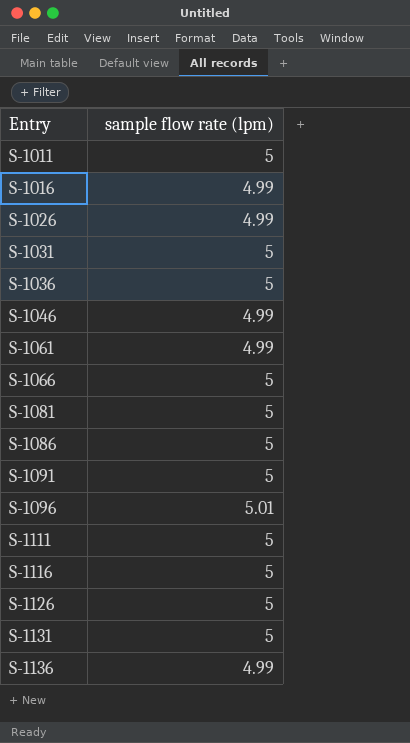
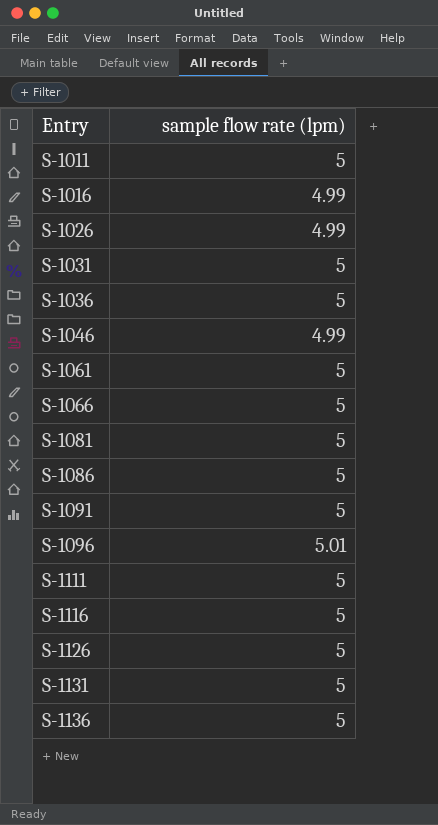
S-1061 | sample flow rate (lpm): 4.99 -> 5
S-1136 | sample flow rate (lpm): 4.99 -> 5

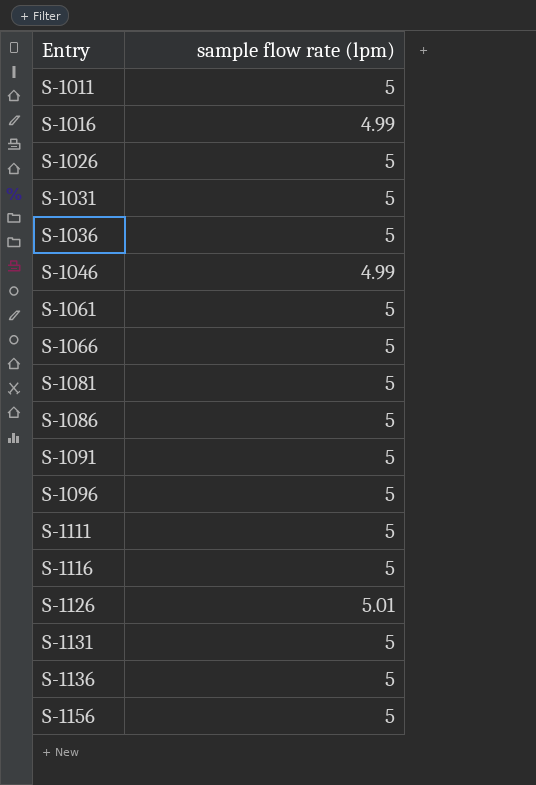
S-1026 | sample flow rate (lpm): 4.99 -> 5
S-1096 | sample flow rate (lpm): 5.01 -> 5
S-1126 | sample flow rate (lpm): 5 -> 5.01
row S-1156: none -> 5

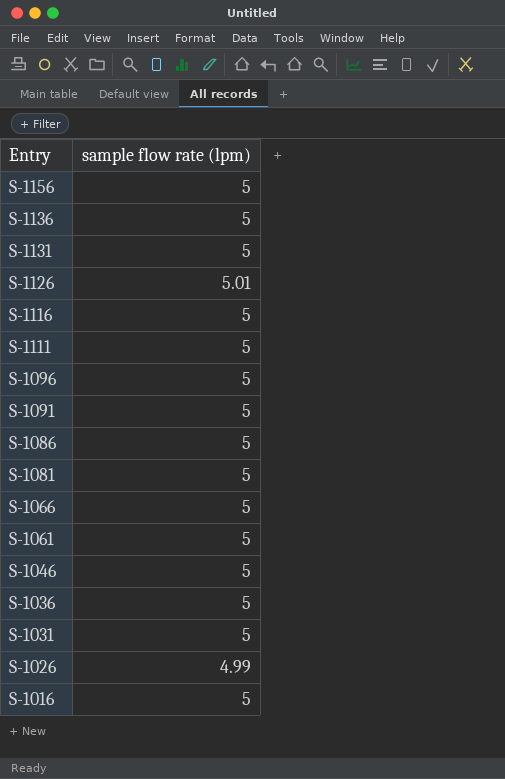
row order: Entry ascending -> Entry descending
row S-1011: 5 -> none
S-1046 | sample flow rate (lpm): 4.99 -> 5
S-1026 | sample flow rate (lpm): 5 -> 4.99
S-1016 | sample flow rate (lpm): 4.99 -> 5

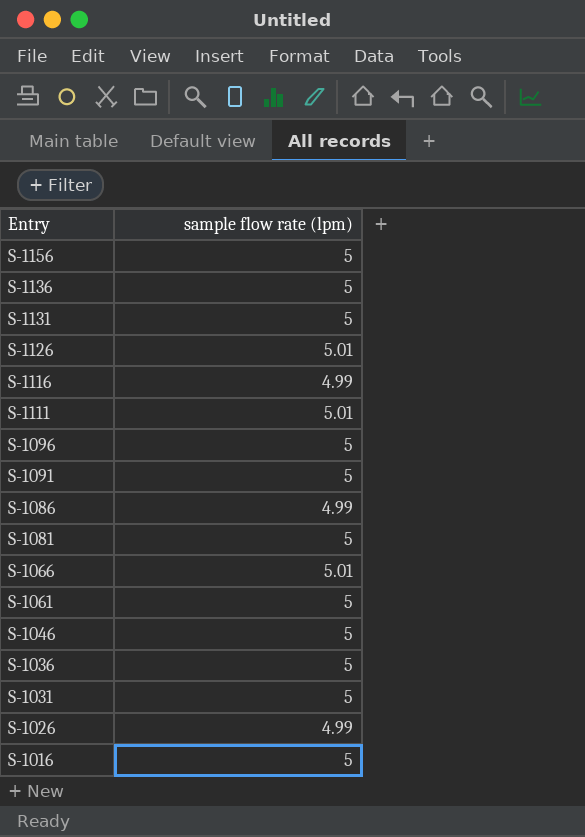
S-1116 | sample flow rate (lpm): 5 -> 4.99
S-1111 | sample flow rate (lpm): 5 -> 5.01
S-1086 | sample flow rate (lpm): 5 -> 4.99
S-1066 | sample flow rate (lpm): 5 -> 5.01

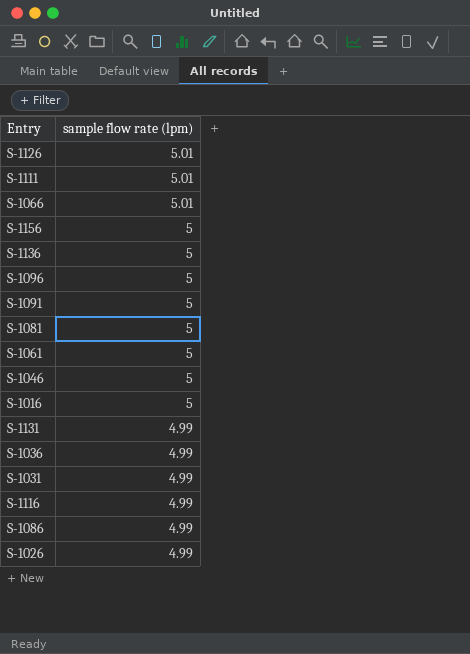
row order: Entry descending -> sample flow rate (lpm) descending
S-1131 | sample flow rate (lpm): 5 -> 4.99
S-1036 | sample flow rate (lpm): 5 -> 4.99
S-1031 | sample flow rate (lpm): 5 -> 4.99

